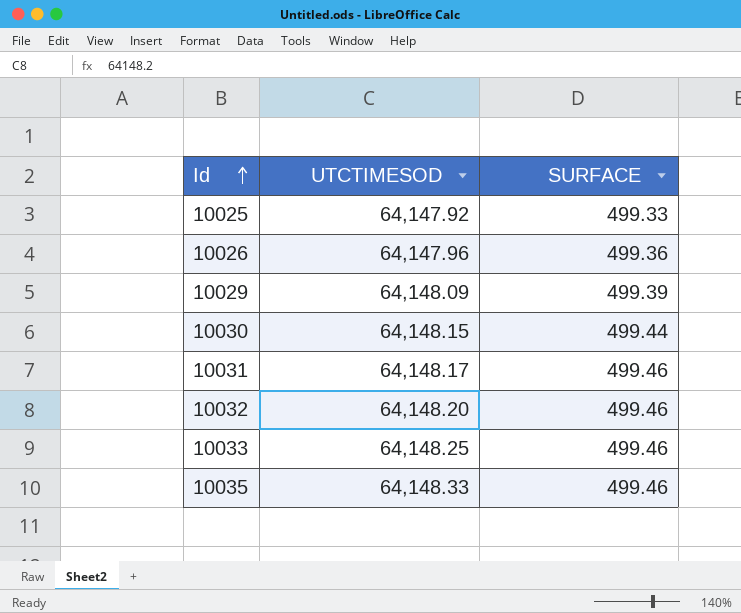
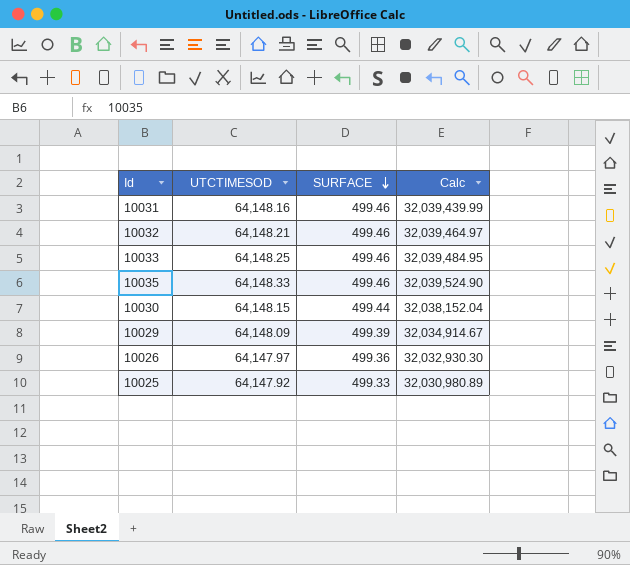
row order: Id ascending -> SURFACE descending
column Calc | formula: none -> [UTCTIMESOD] * [SURFACE]
10031 | UTCTIMESOD: 64,148.17 -> 64,148.16
10032 | UTCTIMESOD: 64,148.20 -> 64,148.21
10026 | UTCTIMESOD: 64,147.96 -> 64,147.97

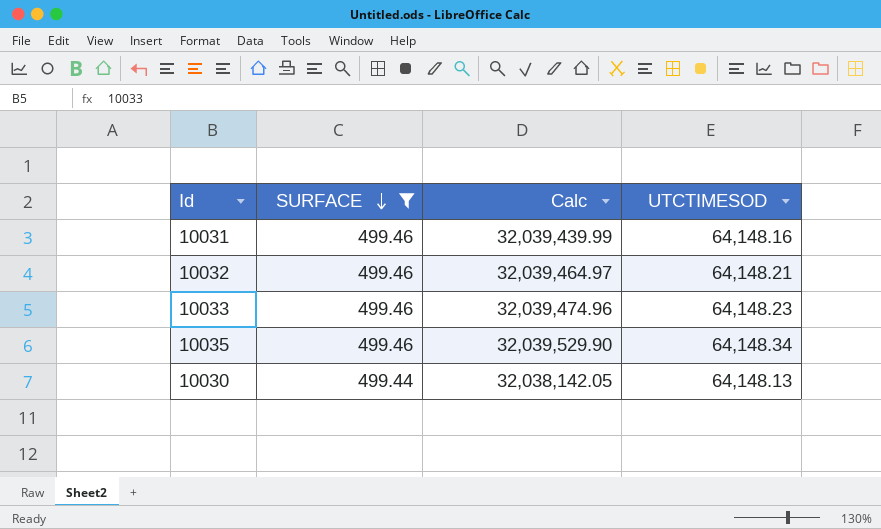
filter: none -> SURFACE >= 499.44
column UTCTIMESOD | position: 2 -> 4
10033 | Calc: 32,039,484.95 -> 32,039,474.96
10033 | UTCTIMESOD: 64,148.25 -> 64,148.23
10035 | Calc: 32,039,524.90 -> 32,039,529.90
10035 | UTCTIMESOD: 64,148.33 -> 64,148.34
10030 | Calc: 32,038,152.04 -> 32,038,142.05
10030 | UTCTIMESOD: 64,148.15 -> 64,148.13

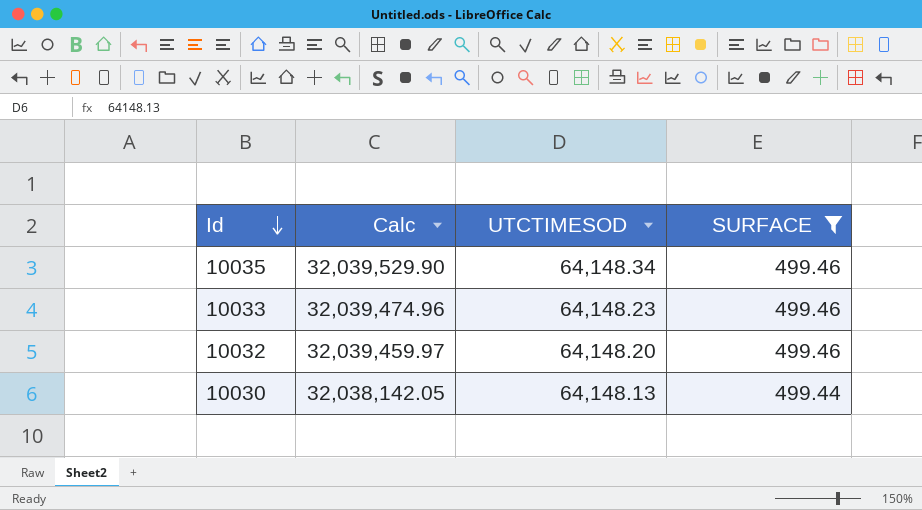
row order: SURFACE descending -> Id descending
column SURFACE | position: 2 -> 4
row 10031: 499.46 | 32,039,439.99 | 64,148.16 -> none
10032 | Calc: 32,039,464.97 -> 32,039,459.97
10032 | UTCTIMESOD: 64,148.21 -> 64,148.20

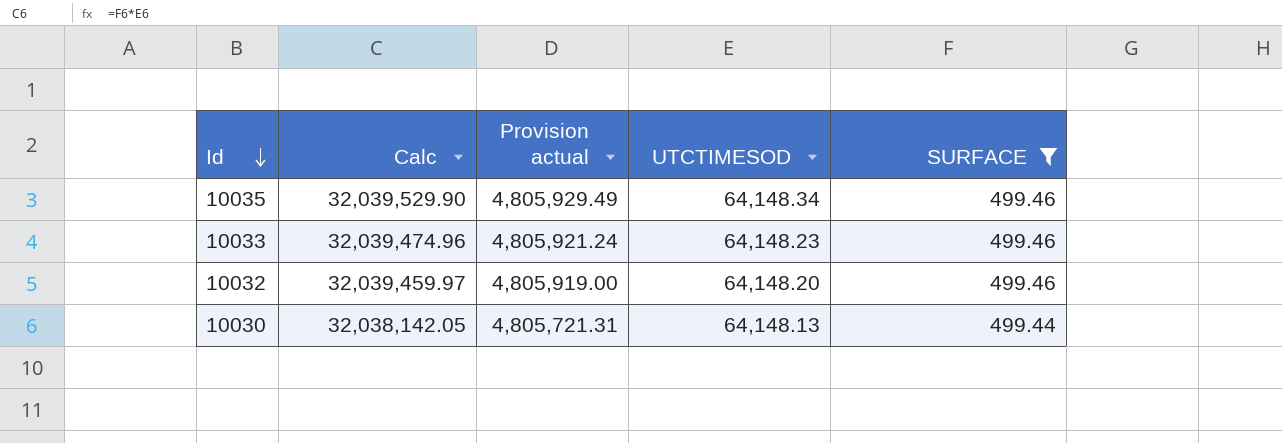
column Provision actual | formula: none -> [Calc] * 0.15

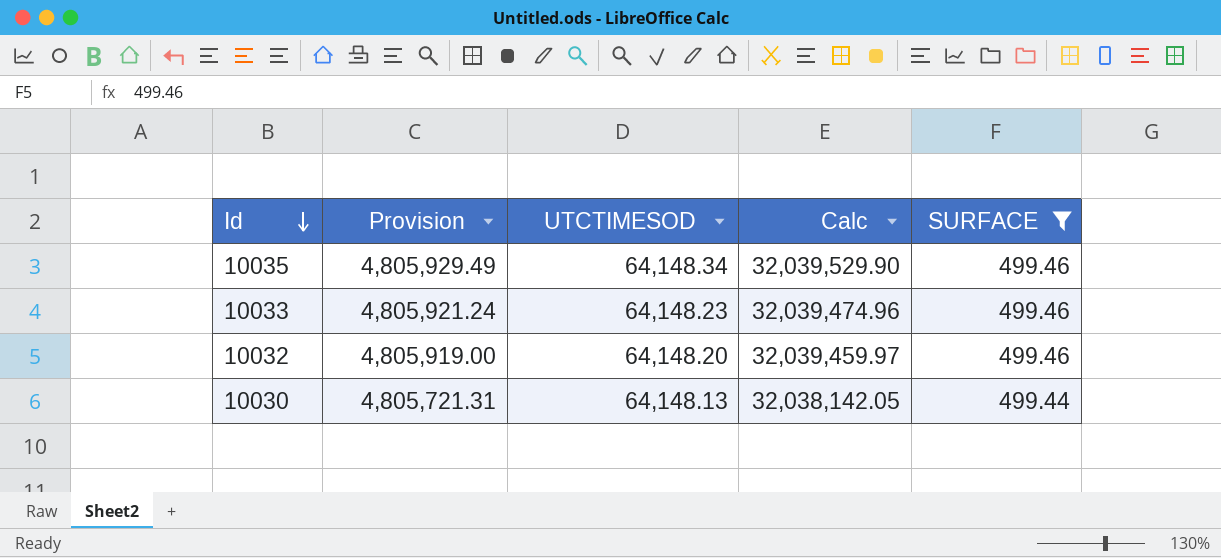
column name: Provision actual -> Provision
column Calc | position: 2 -> 4

